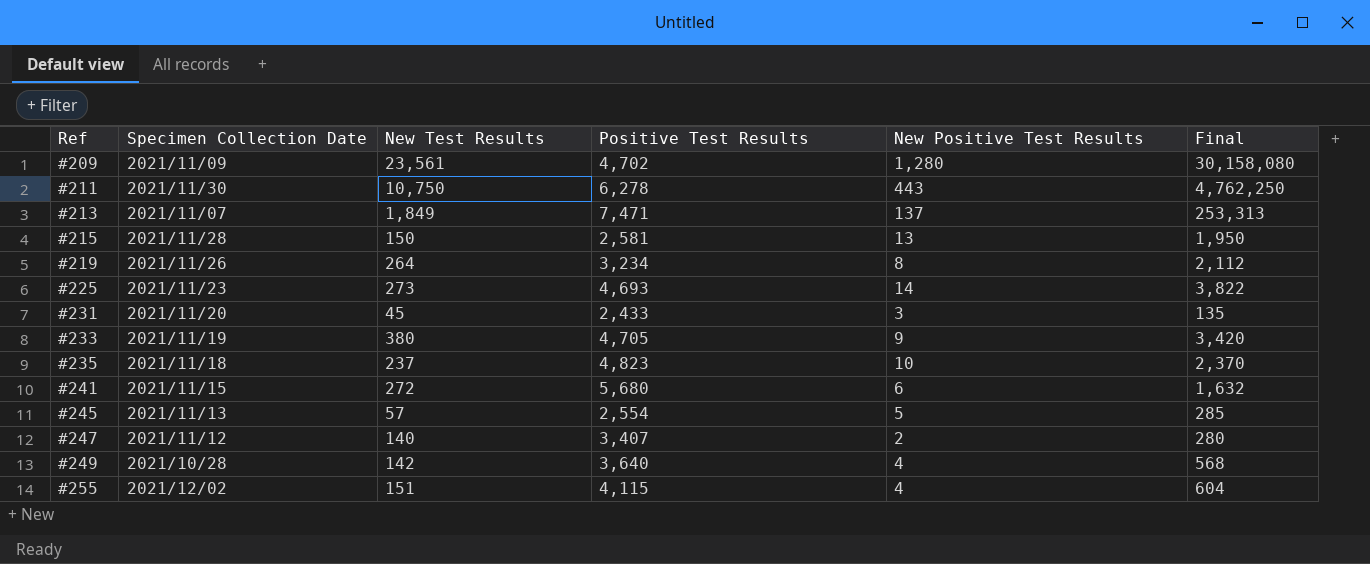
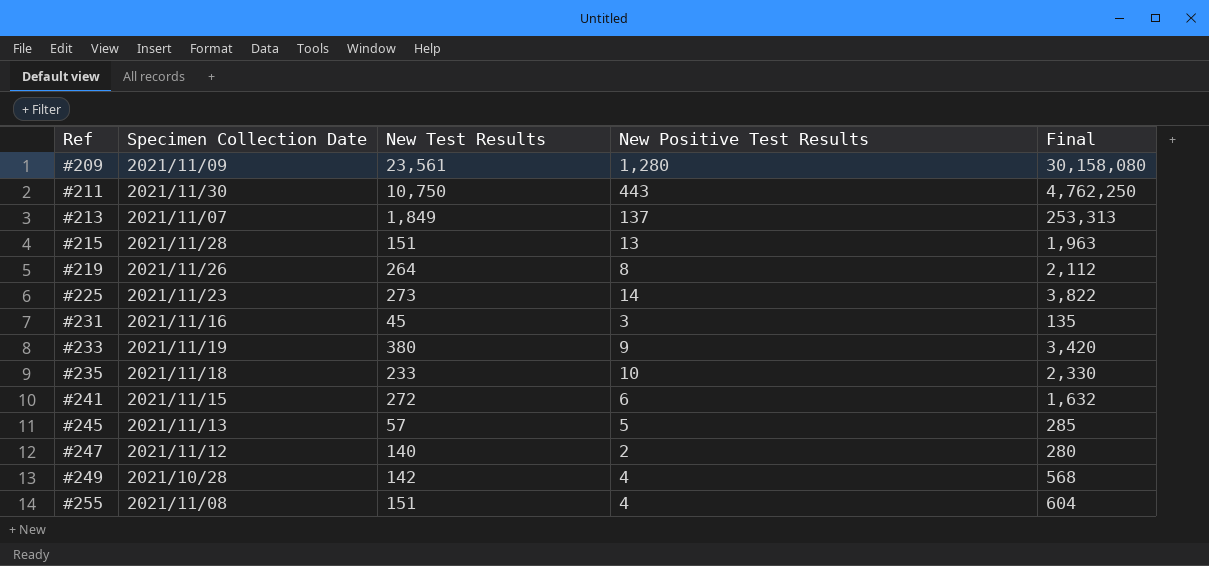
column Positive Test Results | position: 4 -> none
#215 | New Test Results: 150 -> 151
#215 | Final: 1,950 -> 1,963
#231 | Specimen Collection Date: 2021/11/20 -> 2021/11/16
#235 | New Test Results: 237 -> 233
#235 | Final: 2,370 -> 2,330
#255 | Specimen Collection Date: 2021/12/02 -> 2021/11/08

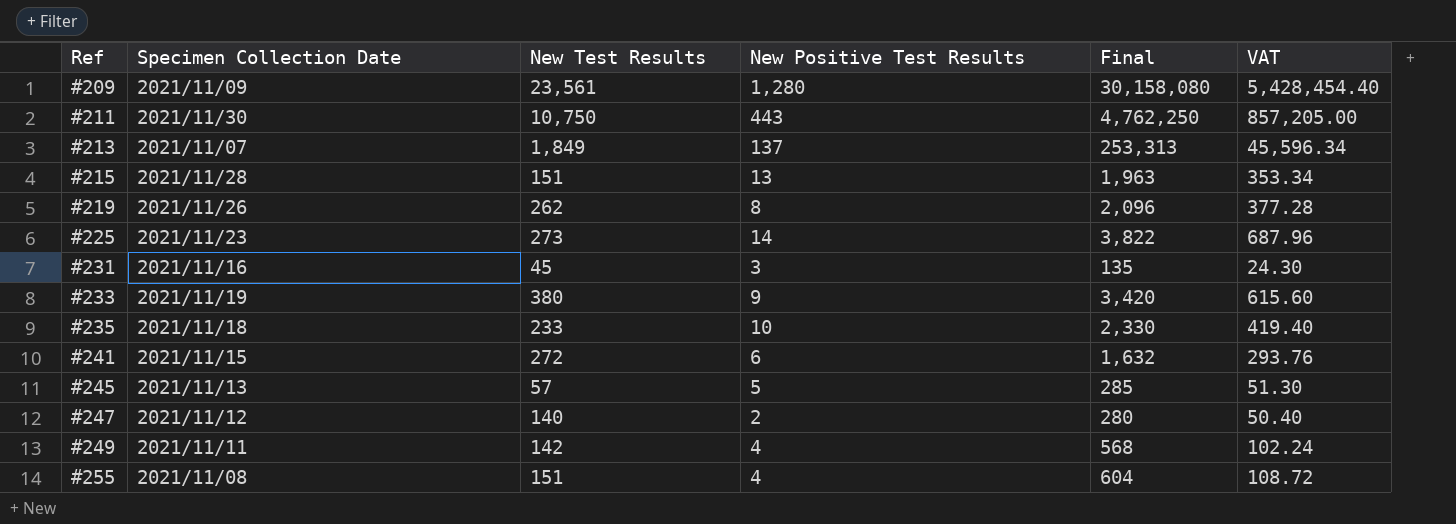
column VAT | formula: none -> [Final] * 0.18
#219 | New Test Results: 264 -> 262
#219 | Final: 2,112 -> 2,096
#249 | Specimen Collection Date: 2021/10/28 -> 2021/11/11

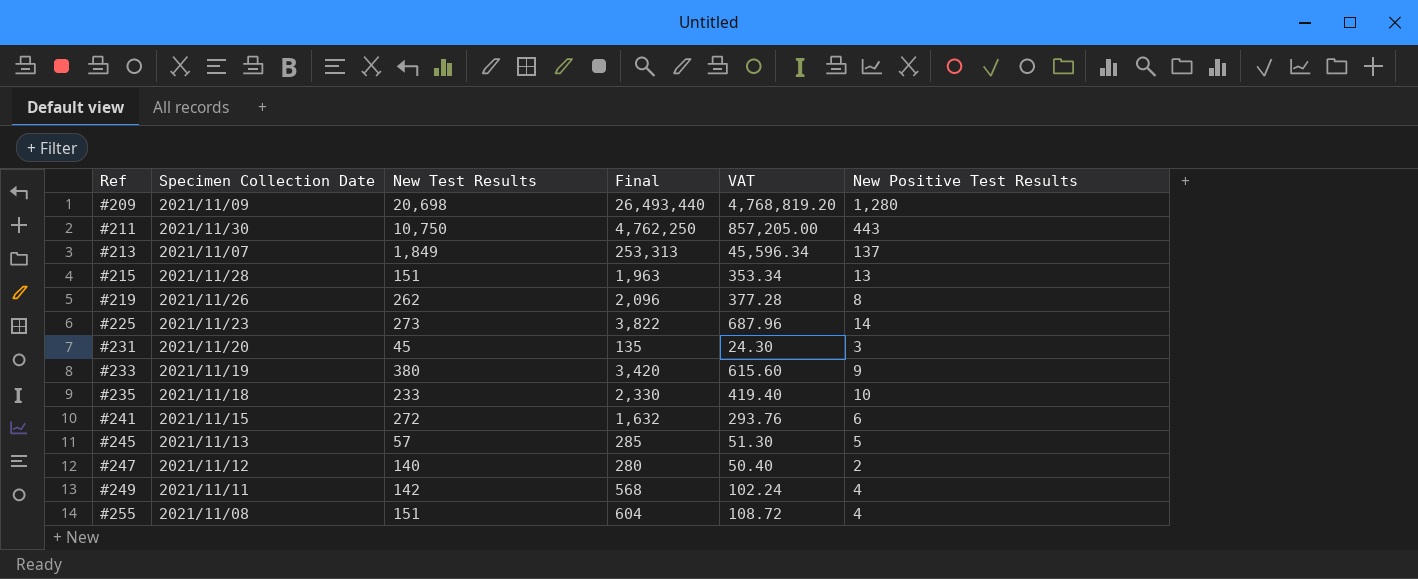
column New Positive Test Results | position: 4 -> 6
#209 | New Test Results: 23,561 -> 20,698
#209 | Final: 30,158,080 -> 26,493,440
#209 | VAT: 5,428,454.40 -> 4,768,819.20
#231 | Specimen Collection Date: 2021/11/16 -> 2021/11/20

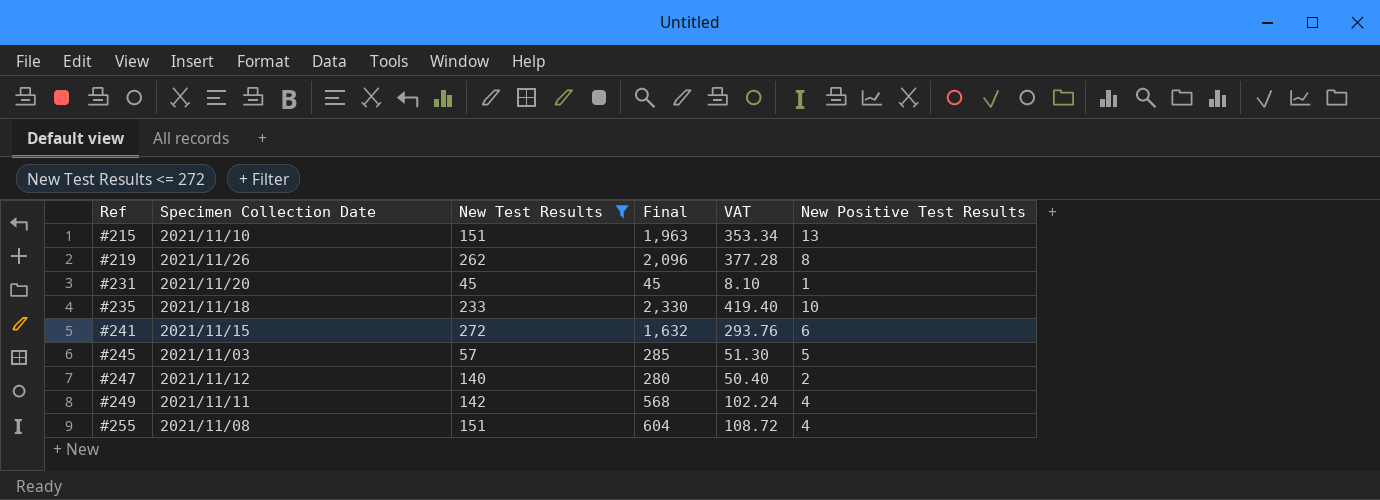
filter: none -> New Test Results <= 272
#215 | Specimen Collection Date: 2021/11/28 -> 2021/11/10
#231 | Final: 135 -> 45
#231 | VAT: 24.30 -> 8.10
#231 | New Positive Test Results: 3 -> 1
#245 | Specimen Collection Date: 2021/11/13 -> 2021/11/03

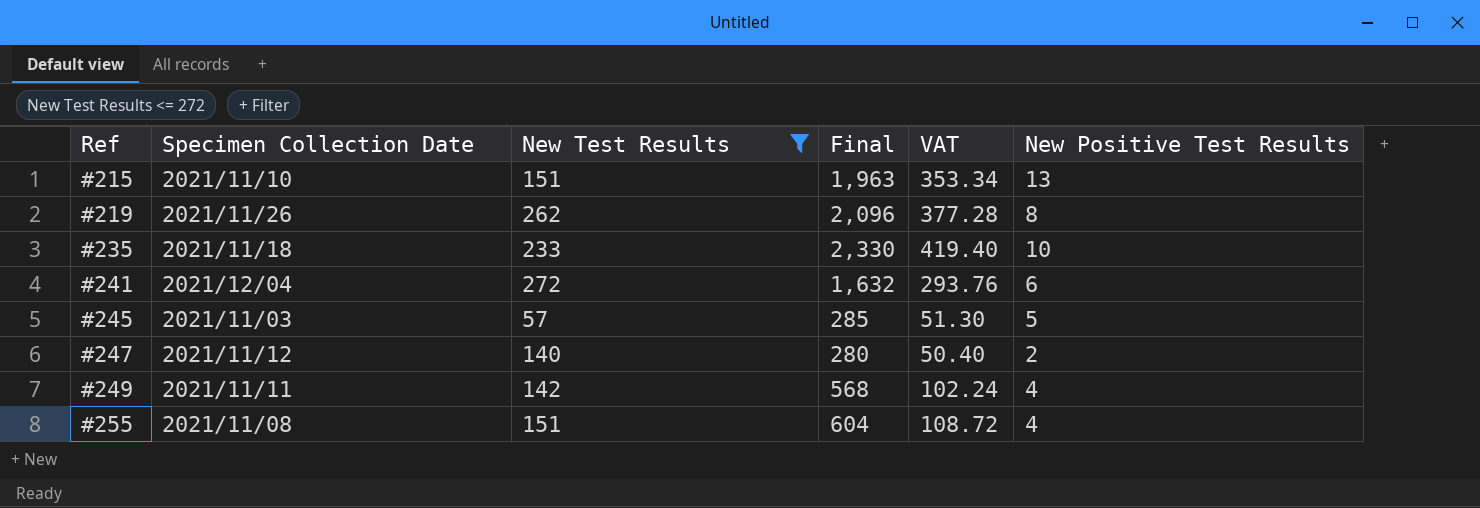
row #231: 2021/11/20 | 45 | 45 | 8.10 | 1 -> none
#241 | Specimen Collection Date: 2021/11/15 -> 2021/12/04

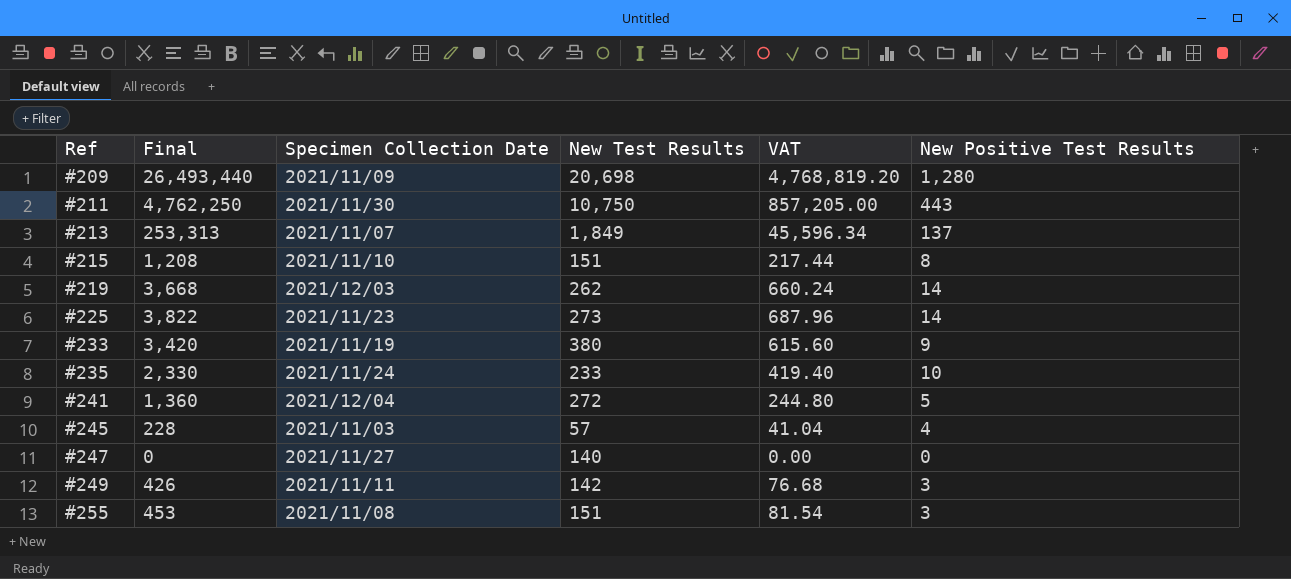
filter: New Test Results <= 272 -> none
column Final | position: 4 -> 2
#215 | Final: 1,963 -> 1,208
#215 | VAT: 353.34 -> 217.44
#215 | New Positive Test Results: 13 -> 8
#219 | Final: 2,096 -> 3,668
#219 | Specimen Collection Date: 2021/11/26 -> 2021/12/03
#219 | VAT: 377.28 -> 660.24
#219 | New Positive Test Results: 8 -> 14
#235 | Specimen Collection Date: 2021/11/18 -> 2021/11/24
#241 | Final: 1,632 -> 1,360
#241 | VAT: 293.76 -> 244.80
#241 | New Positive Test Results: 6 -> 5
#245 | Final: 285 -> 228
#245 | VAT: 51.30 -> 41.04
#245 | New Positive Test Results: 5 -> 4
#247 | Final: 280 -> 0
#247 | Specimen Collection Date: 2021/11/12 -> 2021/11/27
#247 | VAT: 50.40 -> 0.00
#247 | New Positive Test Results: 2 -> 0
#249 | Final: 568 -> 426
#249 | VAT: 102.24 -> 76.68
#249 | New Positive Test Results: 4 -> 3
#255 | Final: 604 -> 453
#255 | VAT: 108.72 -> 81.54
#255 | New Positive Test Results: 4 -> 3

